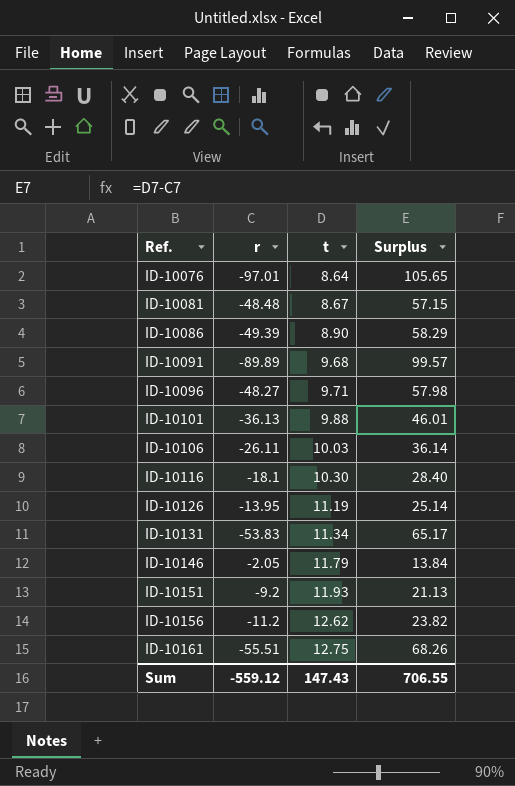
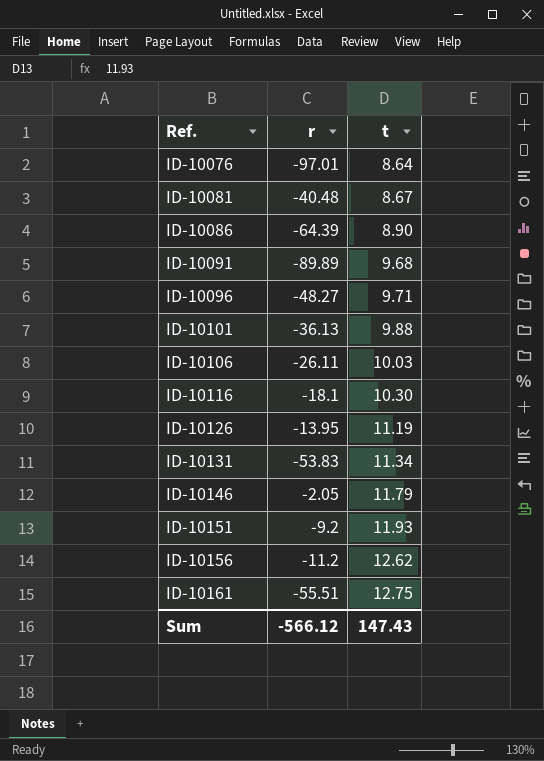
column Surplus | formula: [t] - [r] -> none
ID-10081 | r: -48.48 -> -40.48
ID-10086 | r: -49.39 -> -64.39
Sum | r: -559.12 -> -566.12

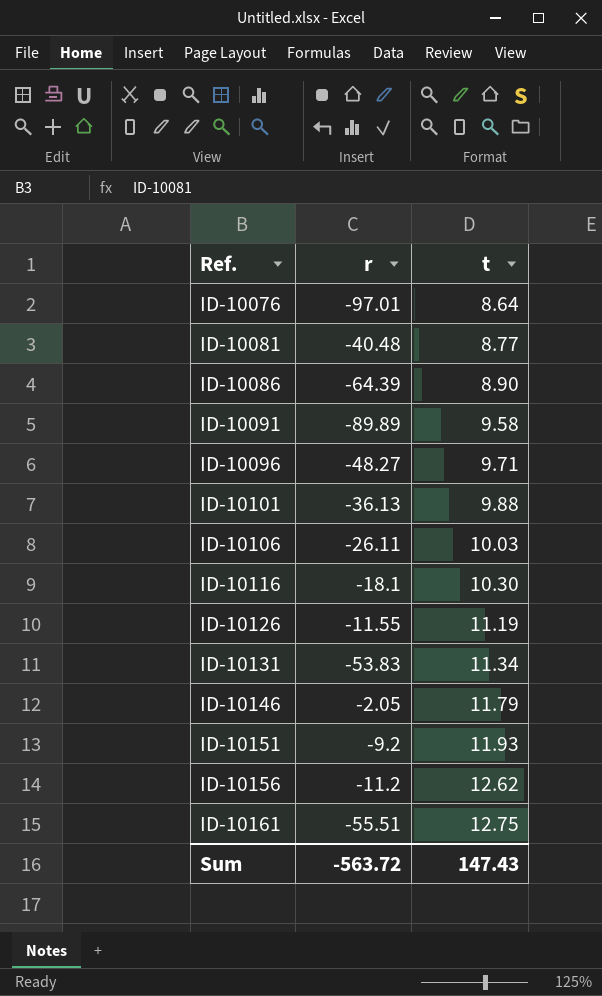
ID-10081 | t: 8.67 -> 8.77
ID-10091 | t: 9.68 -> 9.58
ID-10126 | r: -13.95 -> -11.55
Sum | r: -566.12 -> -563.72

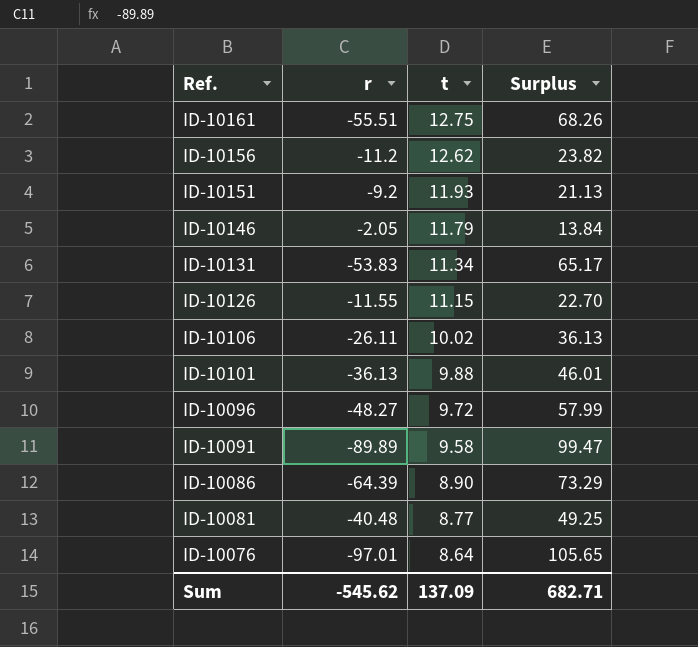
row order: Ref. ascending -> Ref. descending
column Surplus | formula: none -> [t] - [r]
row ID-10116: -18.1 | 10.30 -> none
ID-10126 | t: 11.19 -> 11.15
ID-10106 | t: 10.03 -> 10.02
ID-10096 | t: 9.71 -> 9.72
Sum | r: -563.72 -> -545.62
Sum | t: 147.43 -> 137.09

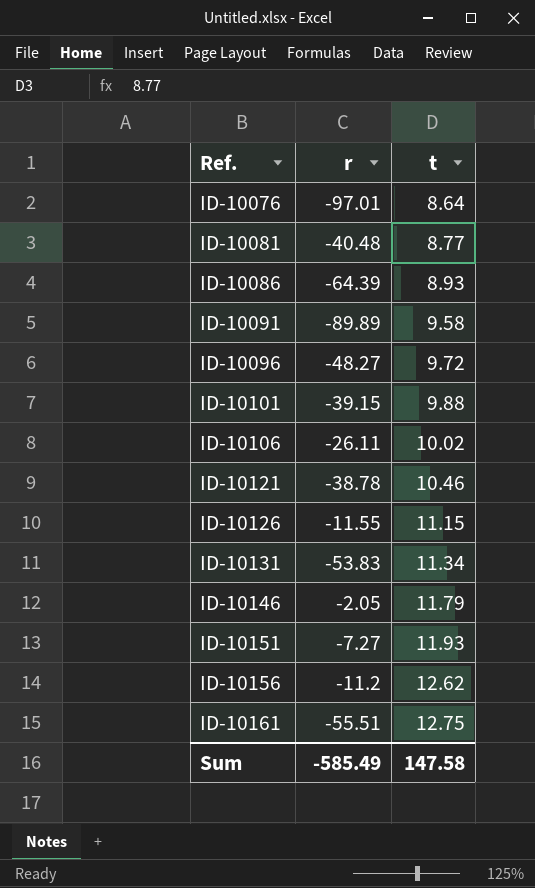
row order: Ref. descending -> Ref. ascending
column Surplus | formula: [t] - [r] -> none
ID-10086 | t: 8.90 -> 8.93
ID-10101 | r: -36.13 -> -39.15
row ID-10121: none -> -38.78 | 10.46
ID-10151 | r: -9.2 -> -7.27
Sum | r: -545.62 -> -585.49
Sum | t: 137.09 -> 147.58

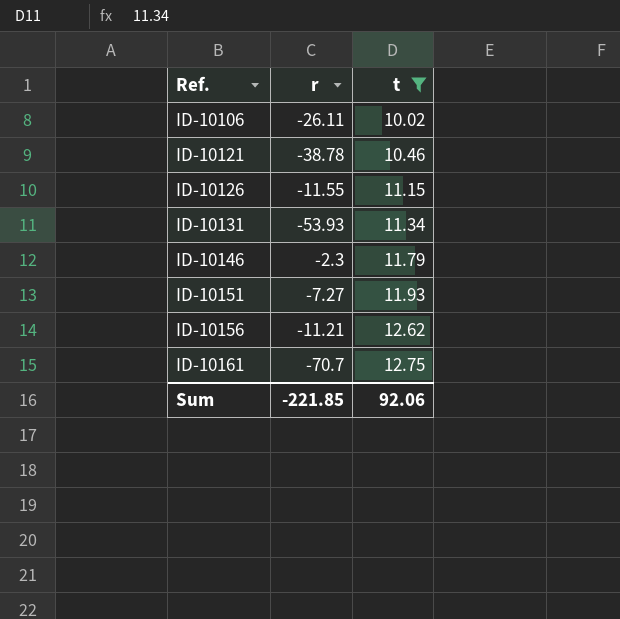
filter: none -> t >= 10.02
ID-10131 | r: -53.83 -> -53.93
ID-10146 | r: -2.05 -> -2.3
ID-10156 | r: -11.2 -> -11.21
ID-10161 | r: -55.51 -> -70.7
Sum | r: -585.49 -> -221.85
Sum | t: 147.58 -> 92.06

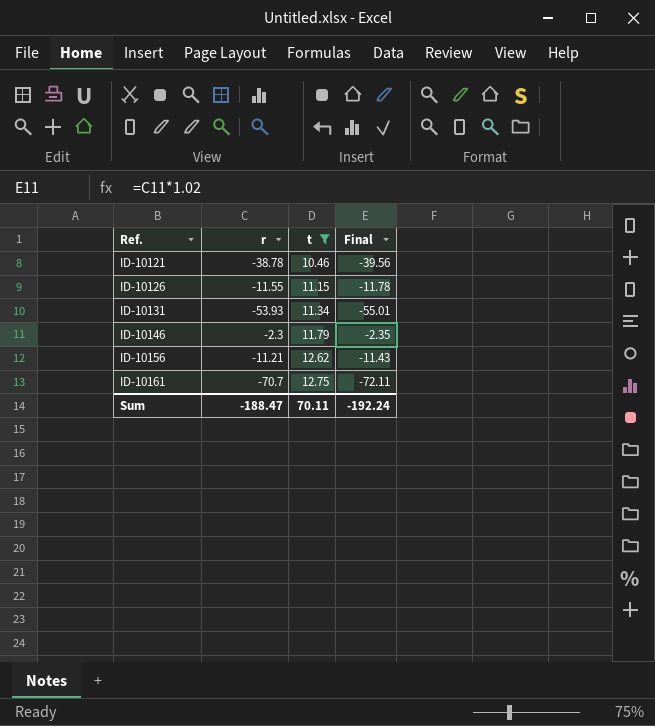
column Final | formula: none -> [r] * 1.02
row ID-10106: -26.11 | 10.02 -> none
row ID-10151: -7.27 | 11.93 -> none
Sum | r: -221.85 -> -188.47
Sum | t: 92.06 -> 70.11

